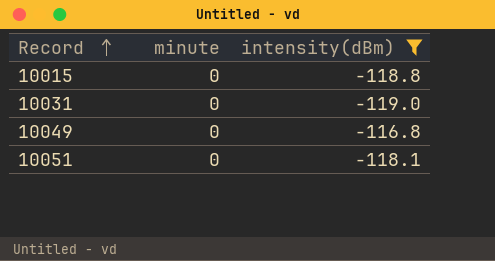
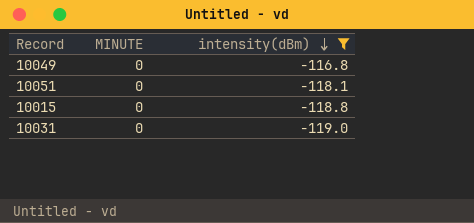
row order: Record ascending -> intensity(dBm) descending
column name: minute -> MINUTE

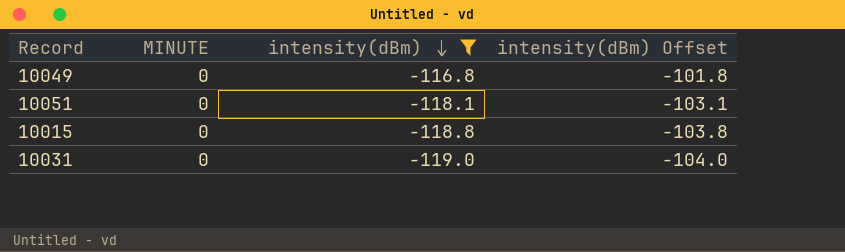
column intensity(dBm) Offset | formula: none -> [intensity(dBm)] + 15

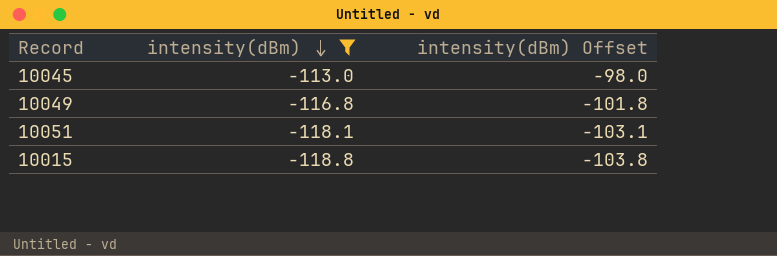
column MINUTE | position: 2 -> none
row 10031: 0 | -119.0 | -104.0 -> none
row 10045: none -> -113.0 | -98.0

